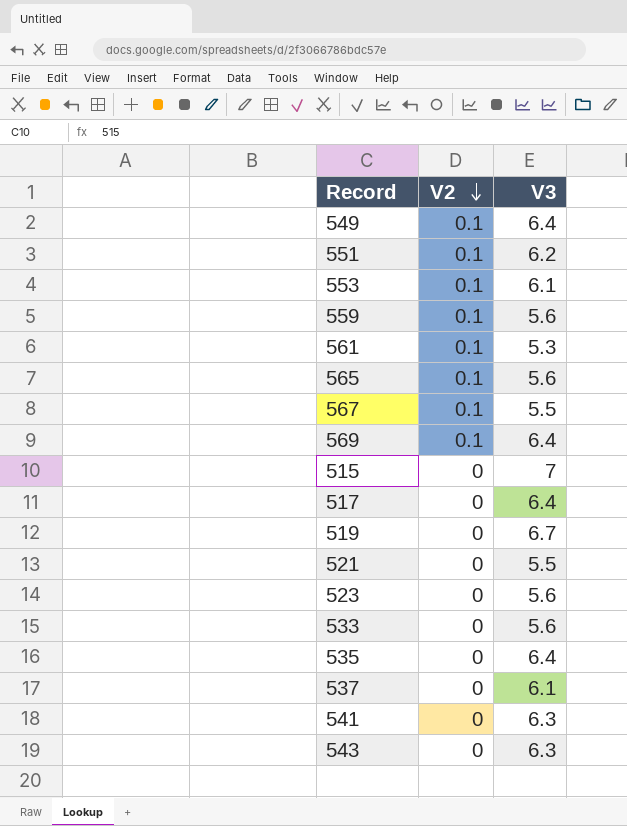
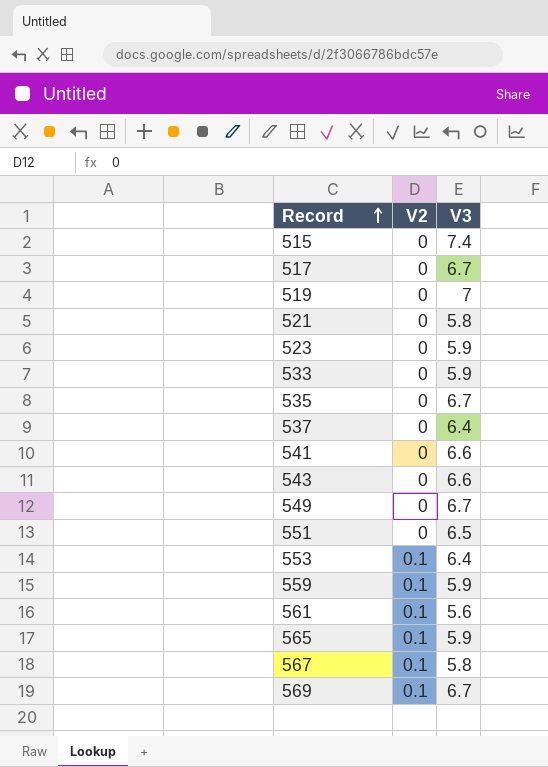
row order: V2 descending -> Record ascending
515 | V3: 7 -> 7.4
517 | V3: 6.4 -> 6.7
519 | V3: 6.7 -> 7
521 | V3: 5.5 -> 5.8
523 | V3: 5.6 -> 5.9
533 | V3: 5.6 -> 5.9
535 | V3: 6.4 -> 6.7
537 | V3: 6.1 -> 6.4
541 | V3: 6.3 -> 6.6
543 | V3: 6.3 -> 6.6
549 | V2: 0.1 -> 0
549 | V3: 6.4 -> 6.7
551 | V2: 0.1 -> 0
551 | V3: 6.2 -> 6.5
553 | V3: 6.1 -> 6.4
559 | V3: 5.6 -> 5.9
561 | V3: 5.3 -> 5.6
565 | V3: 5.6 -> 5.9
567 | V3: 5.5 -> 5.8
569 | V3: 6.4 -> 6.7

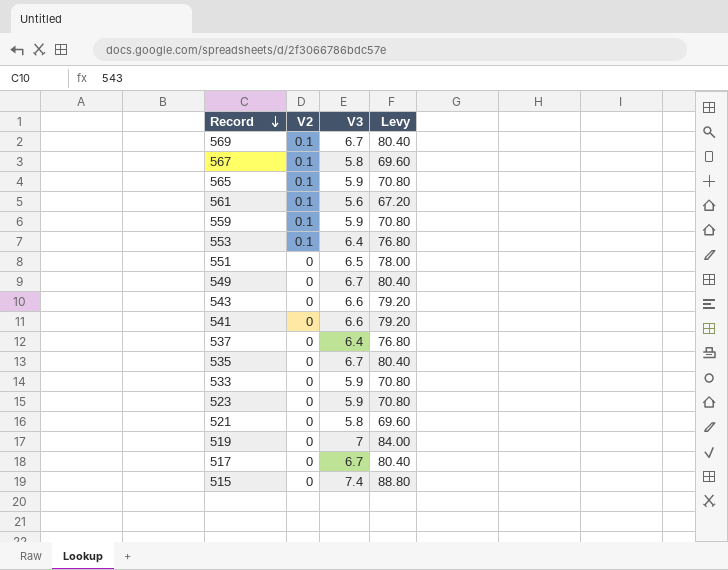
row order: Record ascending -> Record descending
column Levy | formula: none -> [V3] * 12

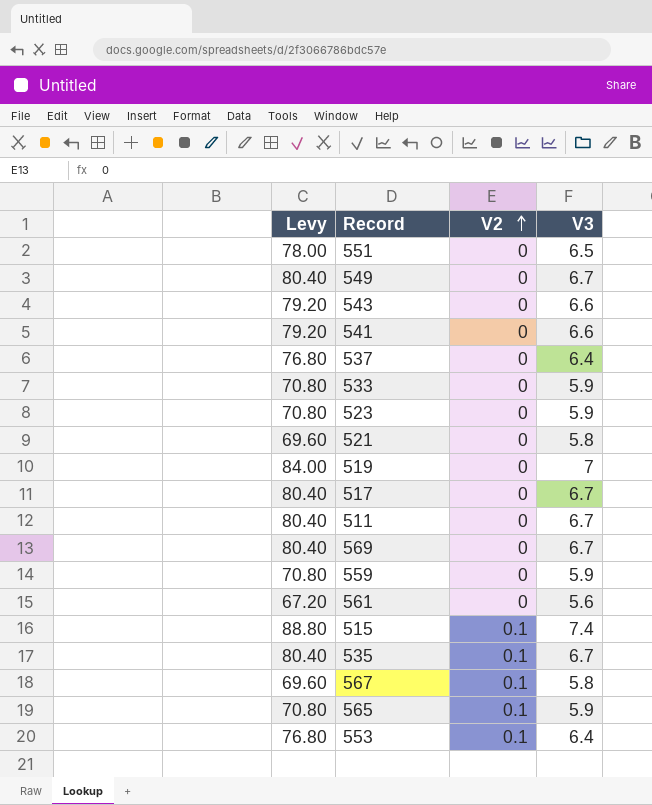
row order: Record descending -> V2 ascending
column Levy | position: 4 -> 1
row 511: none -> 80.40 | 0 | 6.7
569 | V2: 0.1 -> 0
559 | V2: 0.1 -> 0
561 | V2: 0.1 -> 0
515 | V2: 0 -> 0.1
535 | V2: 0 -> 0.1

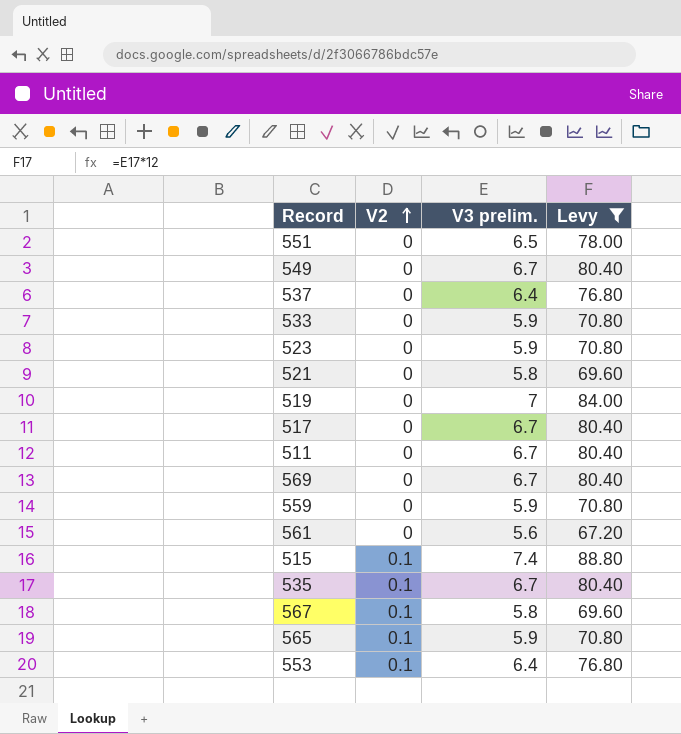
filter: none -> Levy != 79.20
column name: V3 -> V3 prelim.
column Levy | position: 1 -> 4

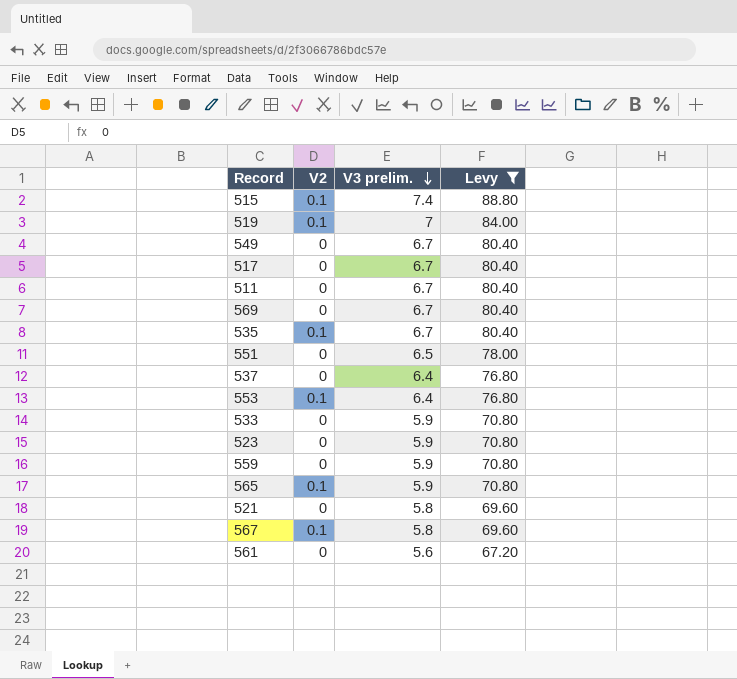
row order: V2 ascending -> V3 prelim. descending
519 | V2: 0 -> 0.1

